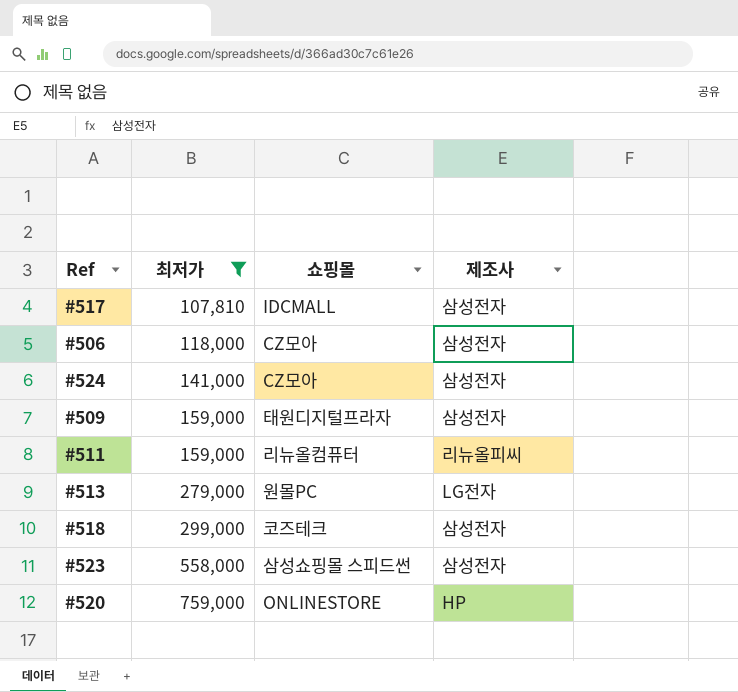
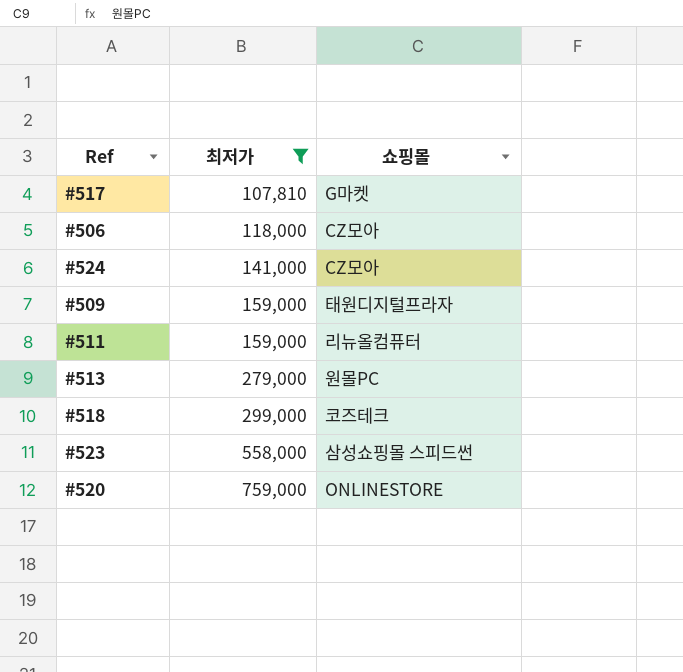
column 제조사 | position: 4 -> none
#517 | 쇼핑몰: IDCMALL -> G마켓

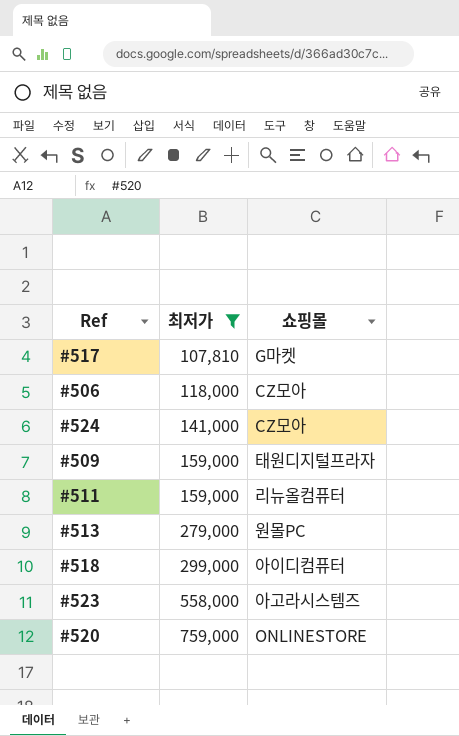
#518 | 쇼핑몰: 코즈테크 -> 아이디컴퓨터
#523 | 쇼핑몰: 삼성쇼핑몰 스피드썬 -> 아고라시스템즈

